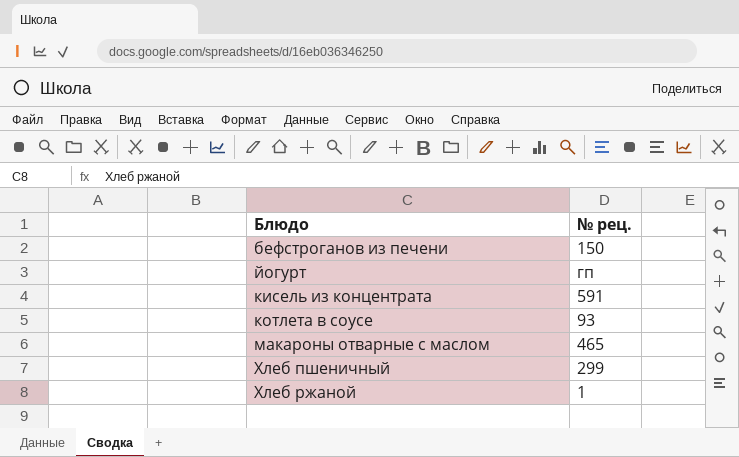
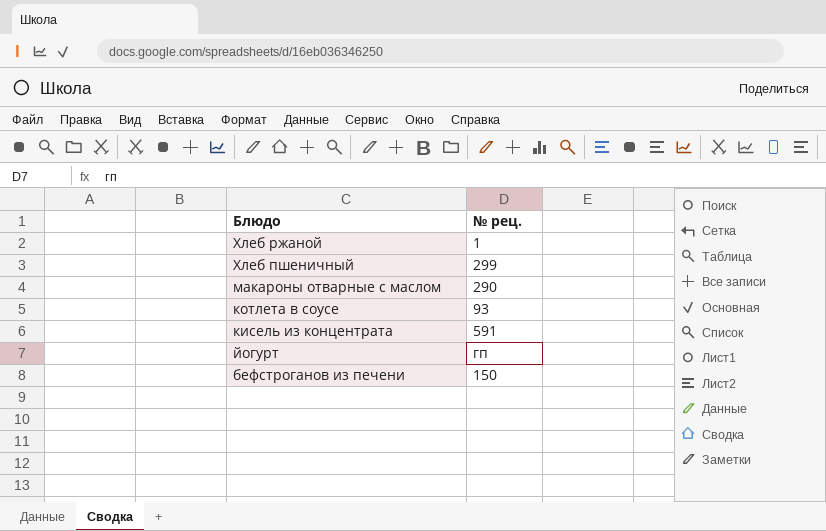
row order: Блюдо ascending -> Блюдо descending
макароны отварные с маслом | № рец.: 465 -> 290

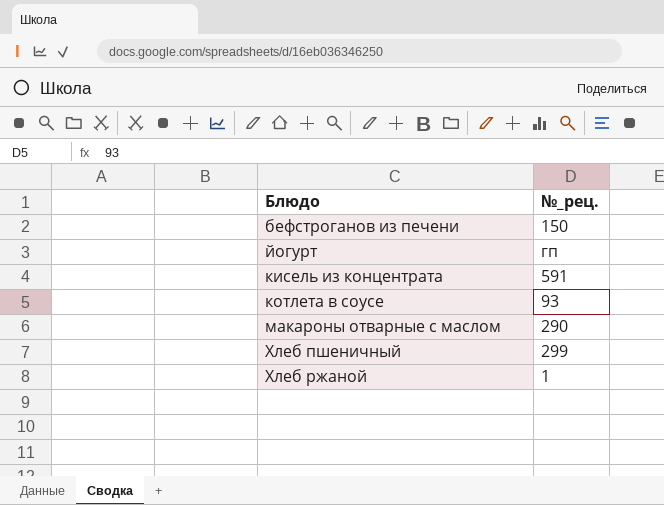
row order: Блюдо descending -> Блюдо ascending
column name: № рец. -> №_рец.

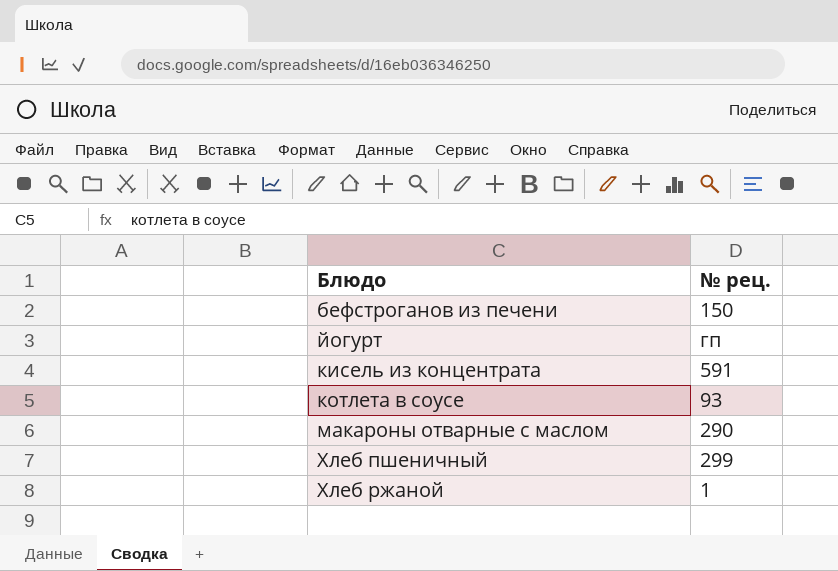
column name: №_рец. -> № рец.

